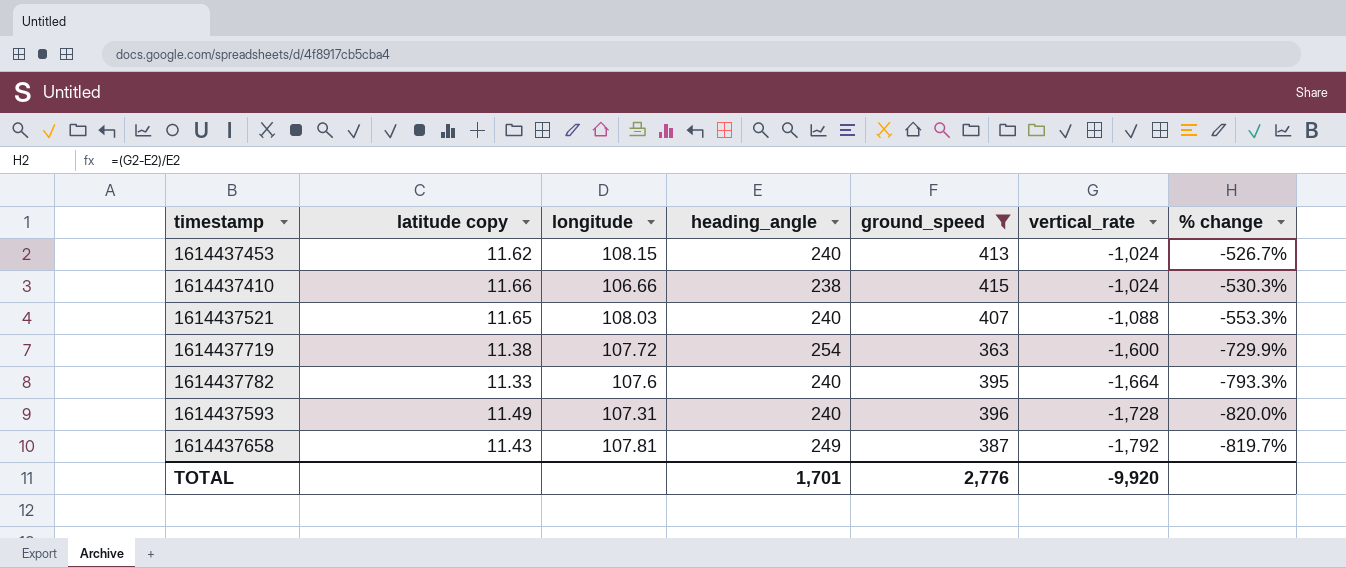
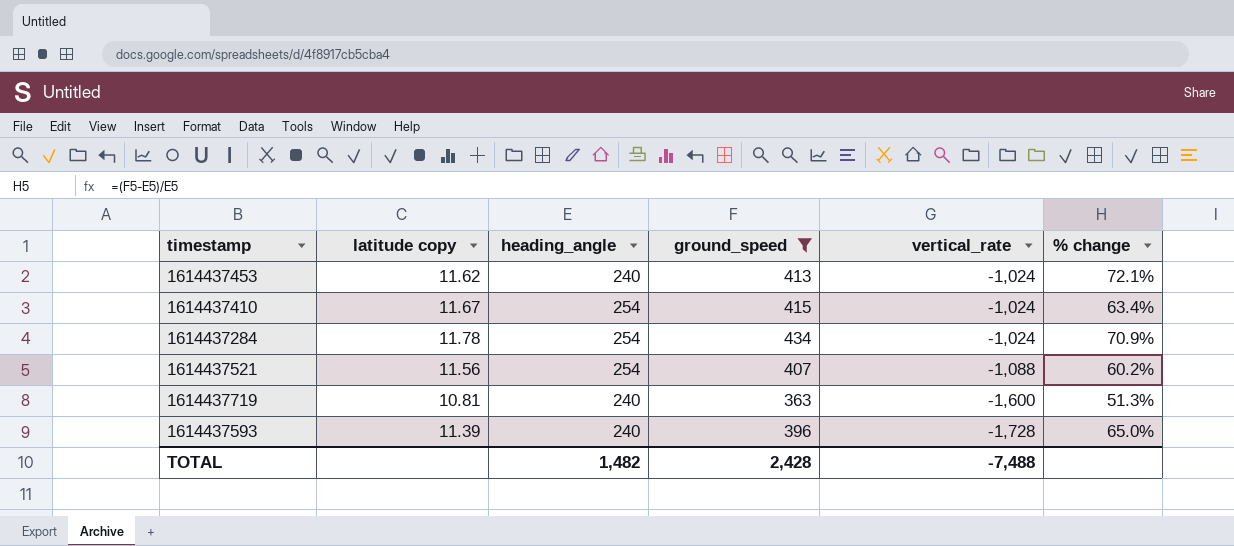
column longitude | position: 3 -> none
column % change | formula: ([vertical_rate] - [heading_angle]) / [heading_angle] -> ([ground_speed] - [heading_angle]) / [heading_angle]
row 1614437782: 11.33 | 107.6 | 240 | 395 | -1,664 | -793.3% -> none
row 1614437658: 11.43 | 107.81 | 249 | 387 | -1,792 | -819.7% -> none
1614437410 | latitude copy: 11.66 -> 11.67
1614437410 | heading_angle: 238 -> 254
row 1614437284: none -> 11.78 | 254 | 434 | -1,024 | 70.9%
1614437521 | latitude copy: 11.65 -> 11.56
1614437521 | heading_angle: 240 -> 254
1614437719 | latitude copy: 11.38 -> 10.81
1614437719 | heading_angle: 254 -> 240
1614437593 | latitude copy: 11.49 -> 11.39
TOTAL | heading_angle: 1,701 -> 1,482
TOTAL | ground_speed: 2,776 -> 2,428
TOTAL | vertical_rate: -9,920 -> -7,488

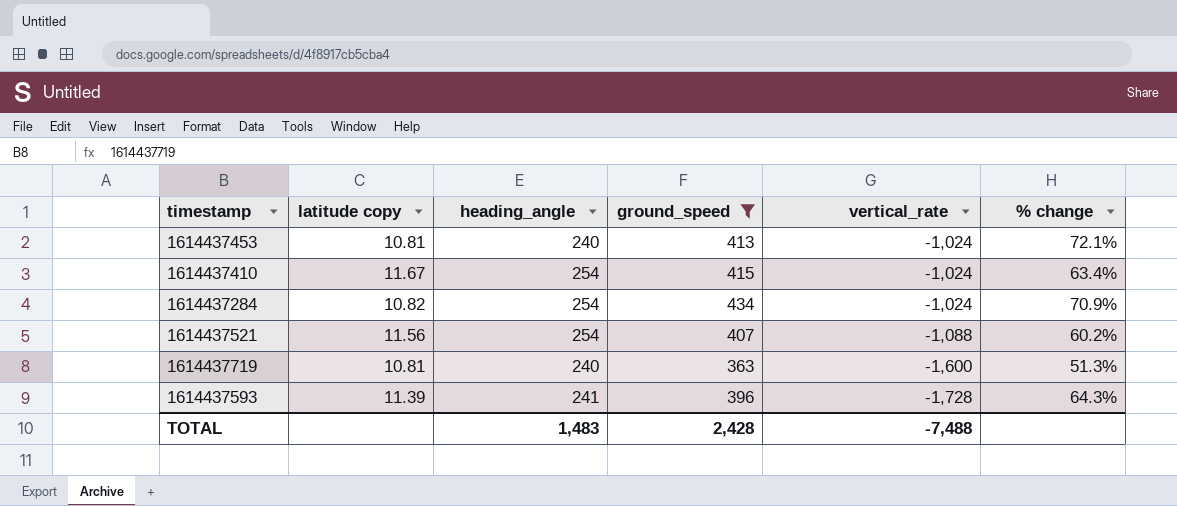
1614437453 | latitude copy: 11.62 -> 10.81
1614437284 | latitude copy: 11.78 -> 10.82
1614437593 | heading_angle: 240 -> 241
1614437593 | % change: 65.0% -> 64.3%
TOTAL | heading_angle: 1,482 -> 1,483

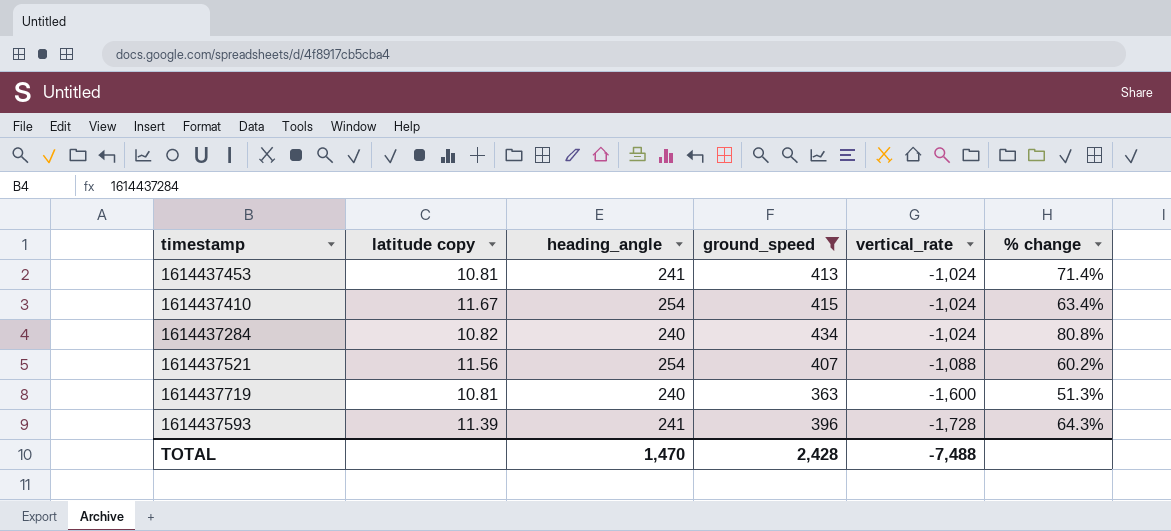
1614437453 | heading_angle: 240 -> 241
1614437453 | % change: 72.1% -> 71.4%
1614437284 | heading_angle: 254 -> 240
1614437284 | % change: 70.9% -> 80.8%
TOTAL | heading_angle: 1,483 -> 1,470

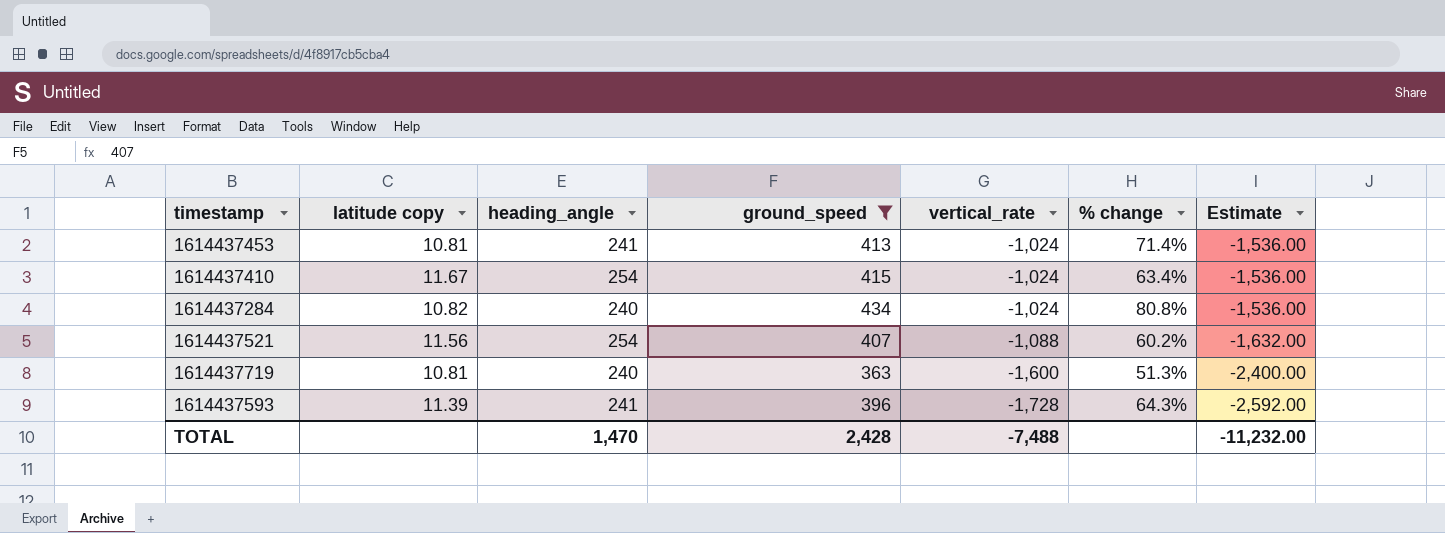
column Estimate | formula: none -> [vertical_rate] * 1.5

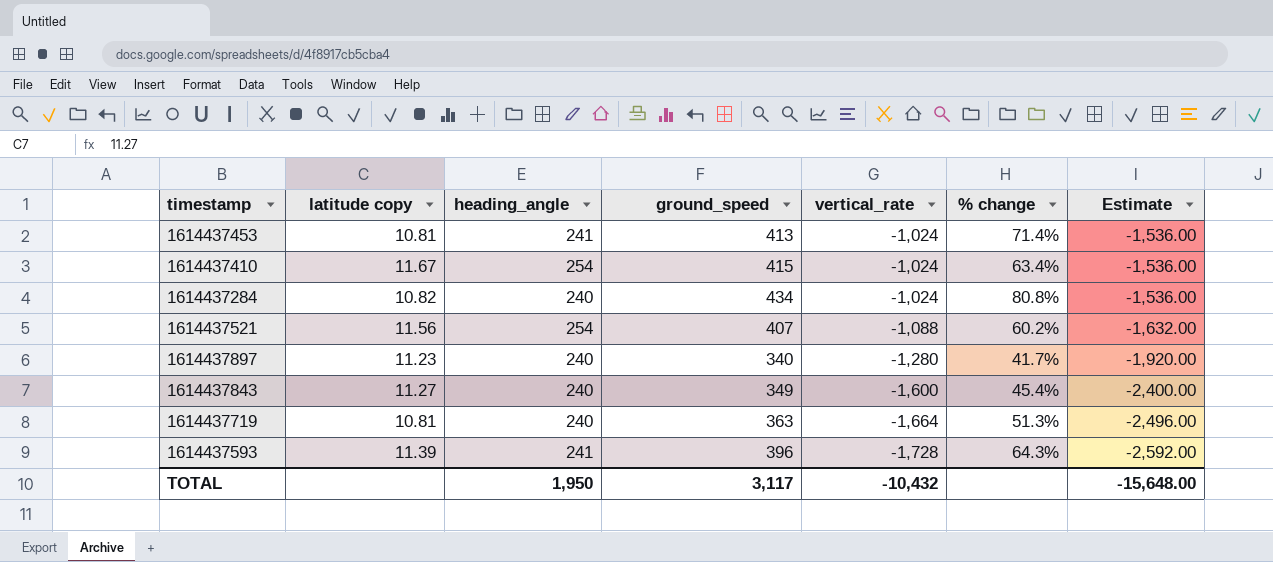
filter: ground_speed >= 363 -> none
1614437719 | vertical_rate: -1,600 -> -1,664
1614437719 | Estimate: -2,400.00 -> -2,496.00
TOTAL | heading_angle: 1,470 -> 1,950
TOTAL | ground_speed: 2,428 -> 3,117
TOTAL | vertical_rate: -7,488 -> -10,432
TOTAL | Estimate: -11,232.00 -> -15,648.00

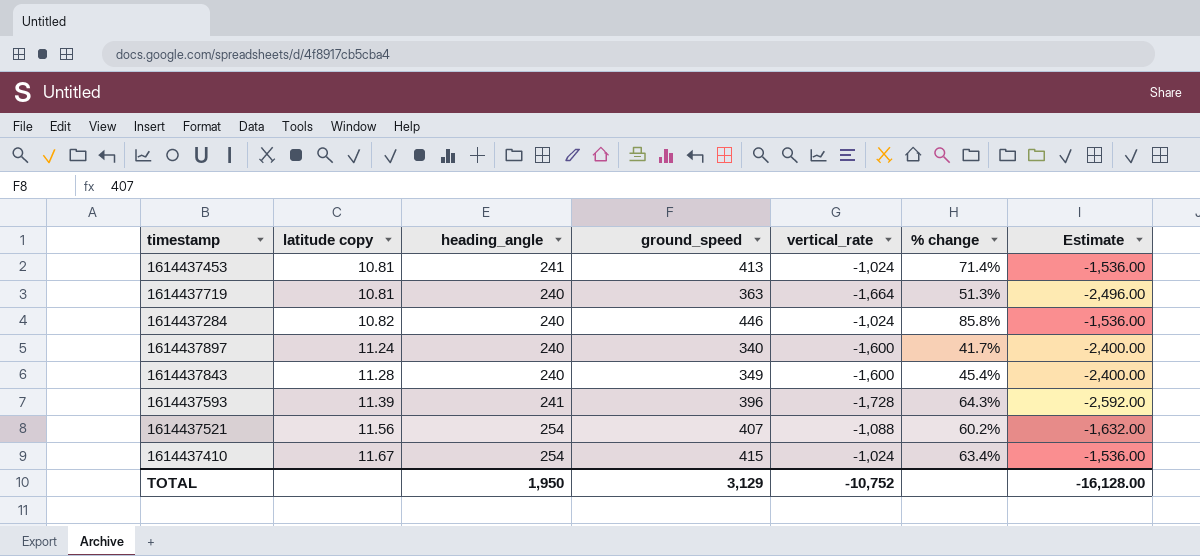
row order: vertical_rate descending -> latitude copy ascending
1614437284 | ground_speed: 434 -> 446
1614437284 | % change: 80.8% -> 85.8%
1614437897 | latitude copy: 11.23 -> 11.24
1614437897 | vertical_rate: -1,280 -> -1,600
1614437897 | Estimate: -1,920.00 -> -2,400.00
1614437843 | latitude copy: 11.27 -> 11.28
TOTAL | ground_speed: 3,117 -> 3,129
TOTAL | vertical_rate: -10,432 -> -10,752
TOTAL | Estimate: -15,648.00 -> -16,128.00

